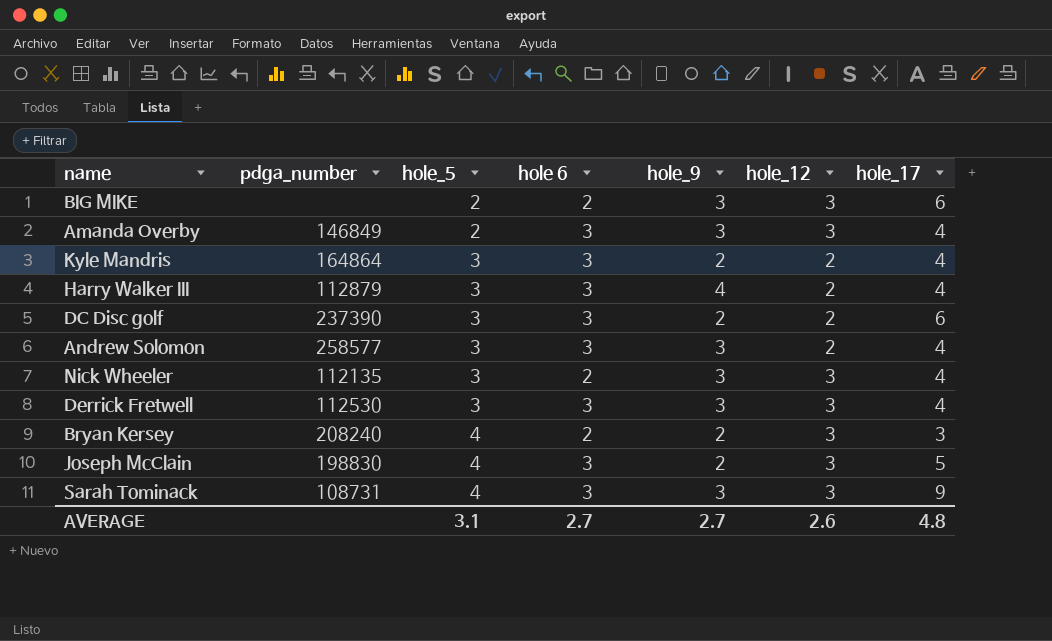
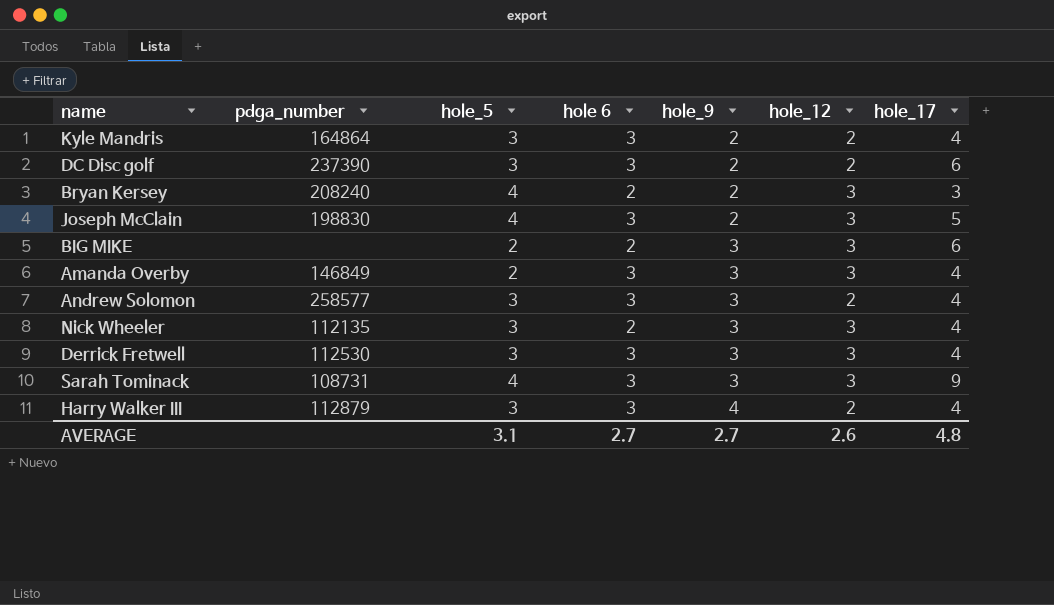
row order: hole_5 ascending -> hole_9 ascending

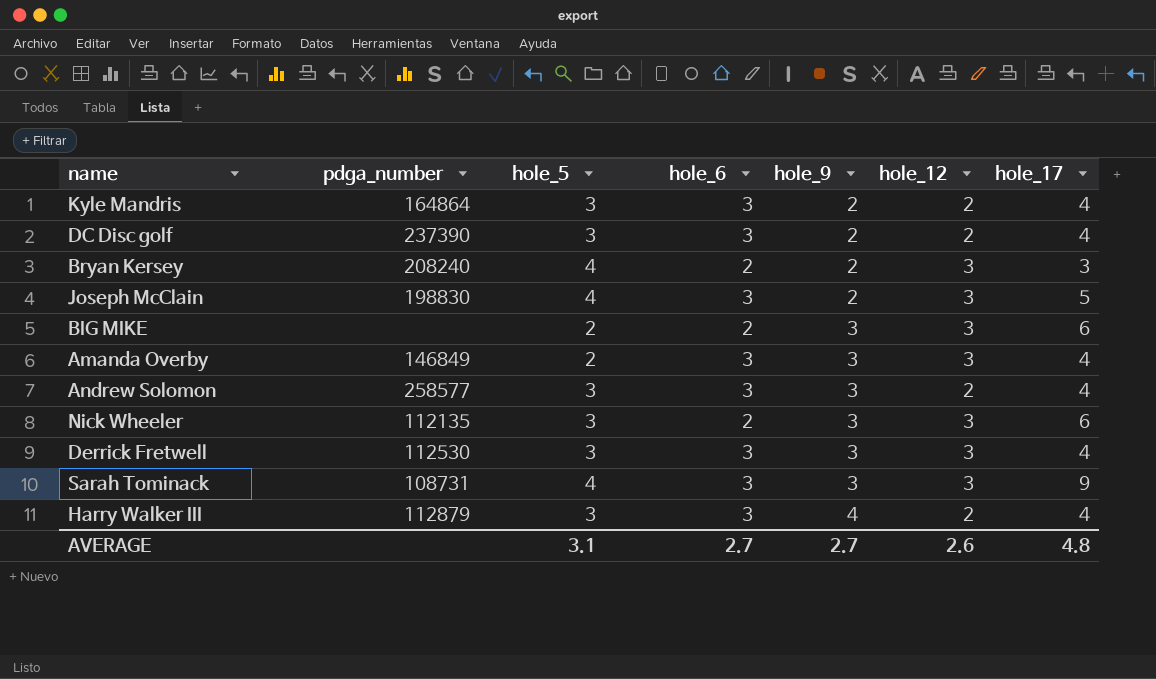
column name: hole 6 -> hole_6
DC Disc golf | hole_17: 6 -> 4
Nick Wheeler | hole_17: 4 -> 6

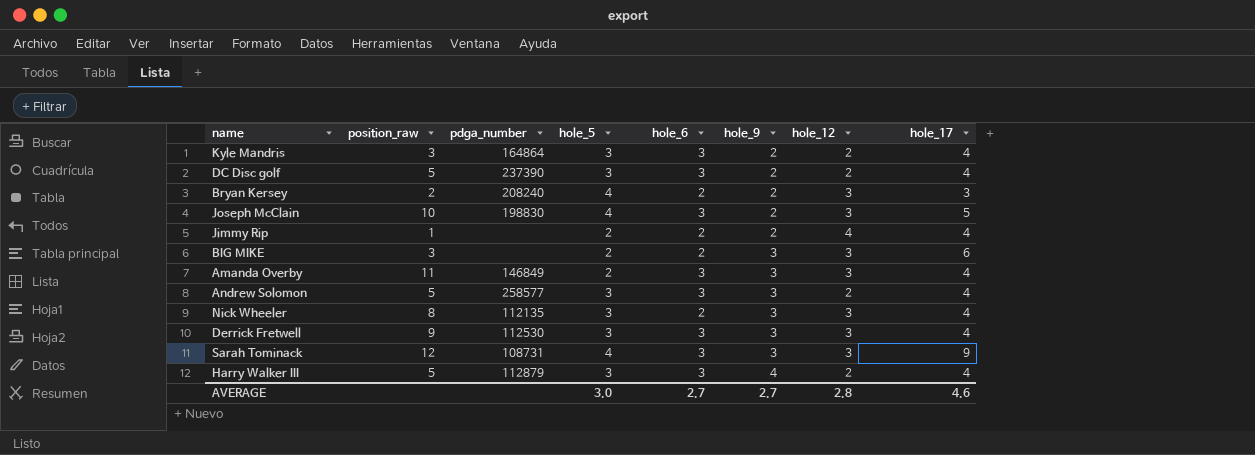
column position_raw | position: none -> 2
row Jimmy Rip: none -> 1 | none | 2 | 2 | 2 | 4 | 4
Nick Wheeler | hole_17: 6 -> 4
AVERAGE | hole_5: 3.1 -> 3.0
AVERAGE | hole_12: 2.6 -> 2.8
AVERAGE | hole_17: 4.8 -> 4.6

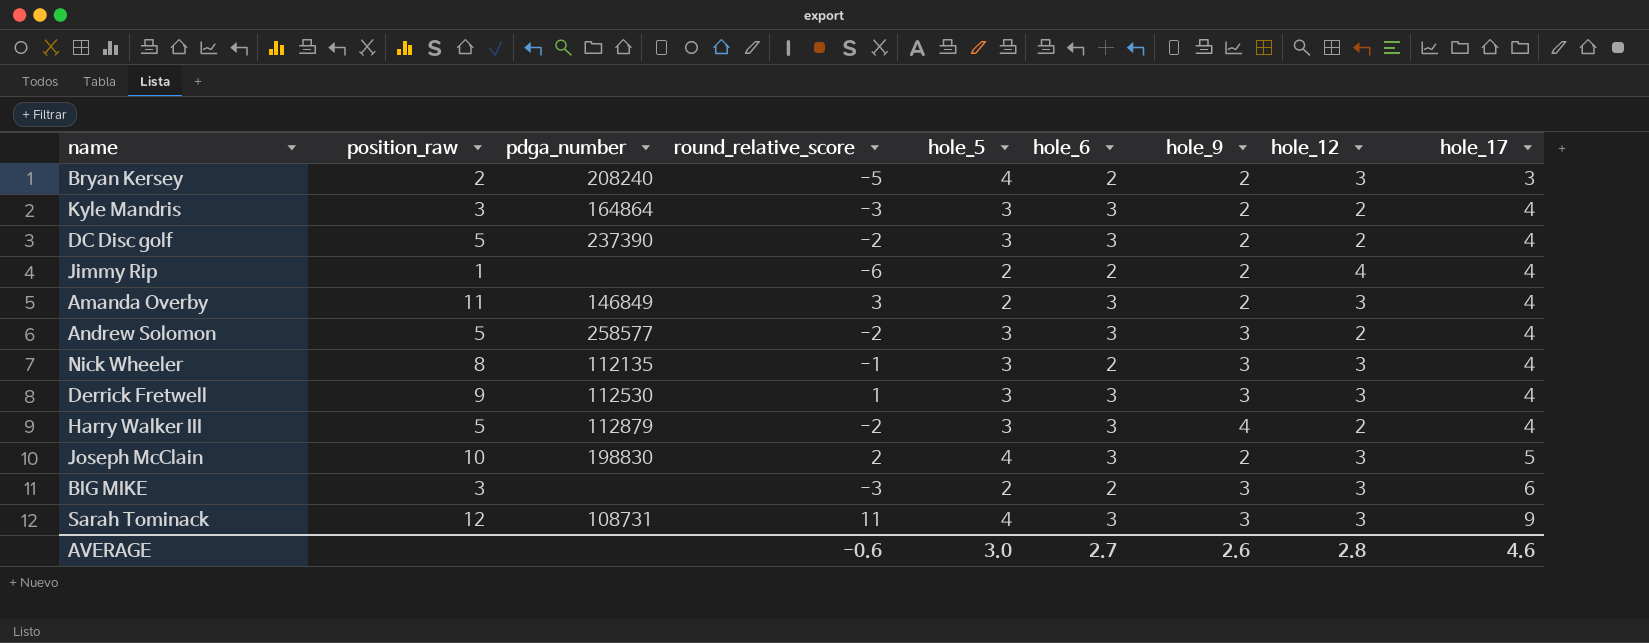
row order: hole_9 ascending -> hole_17 ascending
column round_relative_score | position: none -> 4
Amanda Overby | hole_9: 3 -> 2
AVERAGE | hole_9: 2.7 -> 2.6

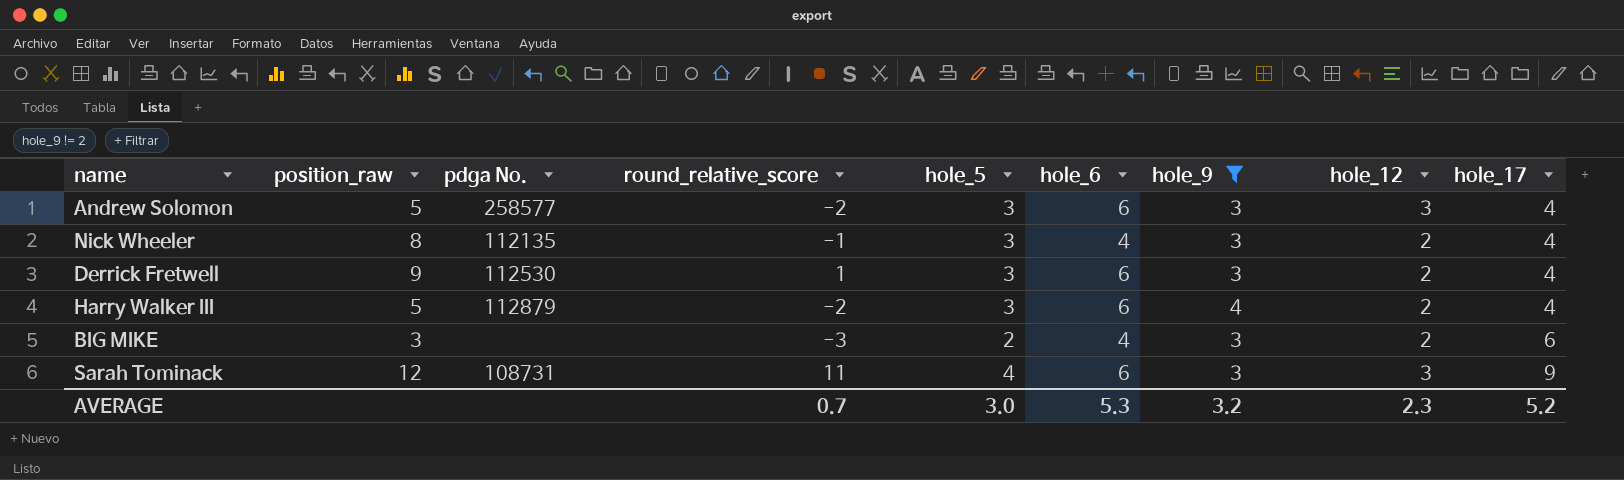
filter: none -> hole_9 != 2
column name: pdga_number -> pdga No.
Andrew Solomon | hole_6: 3 -> 6
Andrew Solomon | hole_12: 2 -> 3
Nick Wheeler | hole_6: 2 -> 4
Nick Wheeler | hole_12: 3 -> 2
Derrick Fretwell | hole_6: 3 -> 6
Derrick Fretwell | hole_12: 3 -> 2
Harry Walker III | hole_6: 3 -> 6
BIG MIKE | hole_6: 2 -> 4
BIG MIKE | hole_12: 3 -> 2
Sarah Tominack | hole_6: 3 -> 6
AVERAGE | round_relative_score: -0.6 -> 0.7
AVERAGE | hole_6: 2.7 -> 5.3
AVERAGE | hole_9: 2.6 -> 3.2
AVERAGE | hole_12: 2.8 -> 2.3
AVERAGE | hole_17: 4.6 -> 5.2

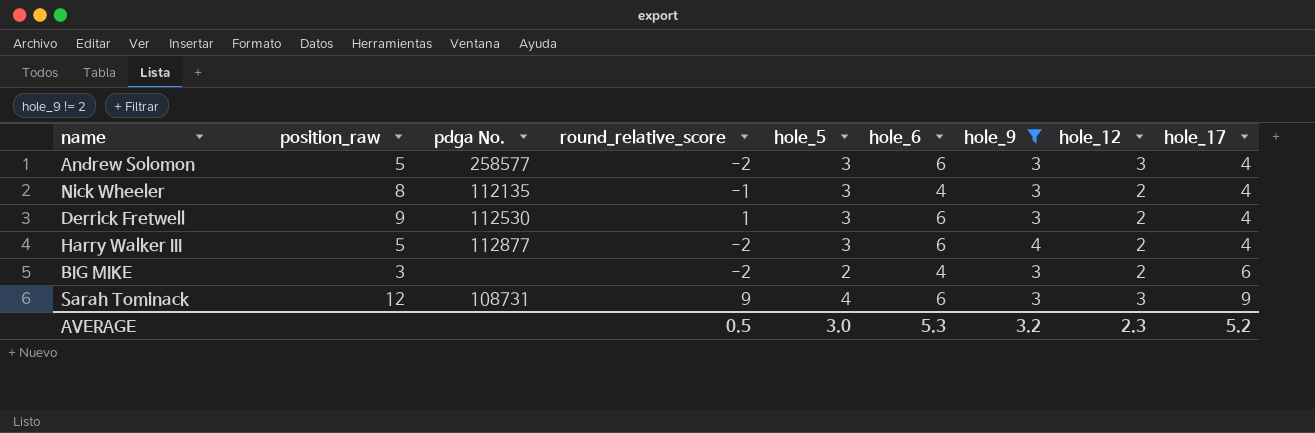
Harry Walker III | pdga No.: 112879 -> 112877
BIG MIKE | round_relative_score: -3 -> -2
Sarah Tominack | round_relative_score: 11 -> 9
AVERAGE | round_relative_score: 0.7 -> 0.5

